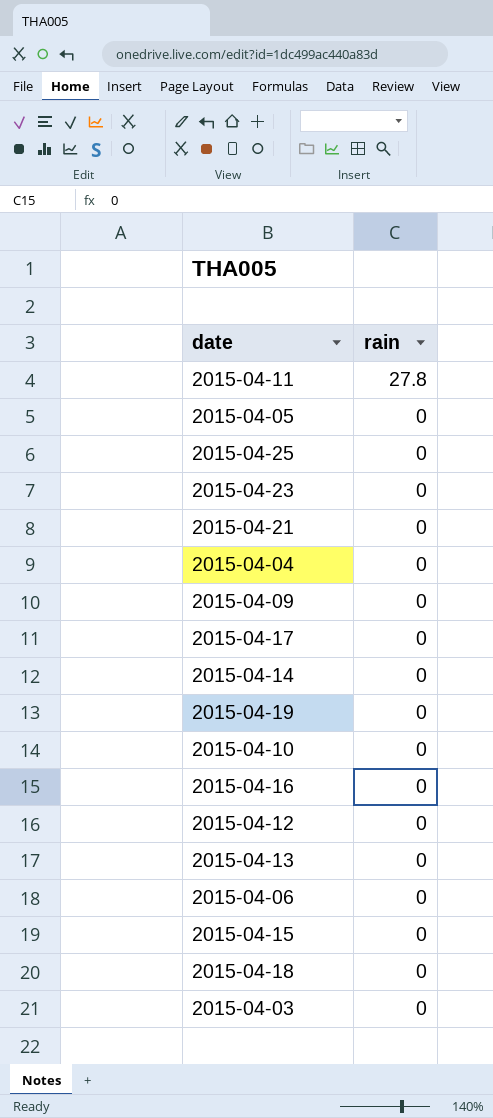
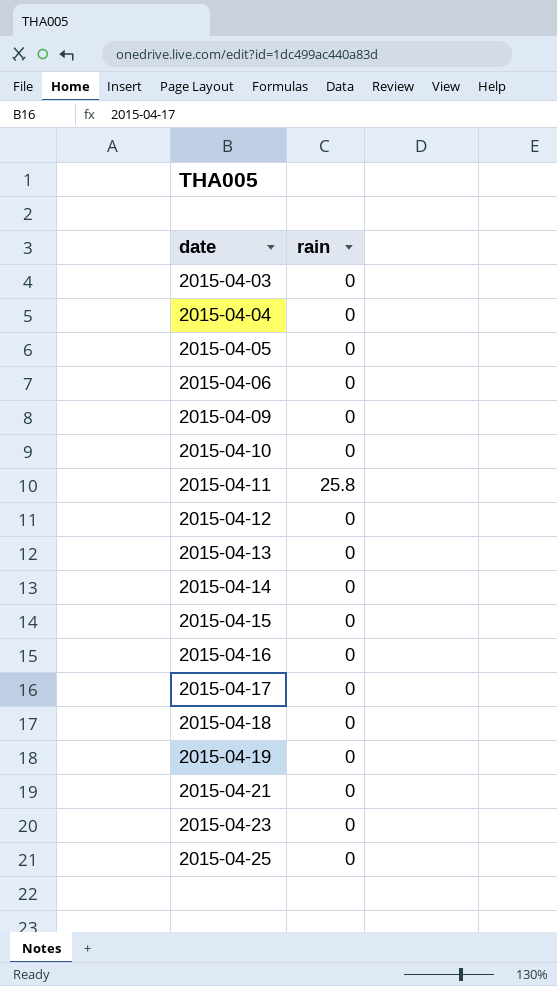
row order: rain descending -> date ascending
2015-04-11 | rain: 27.8 -> 25.8

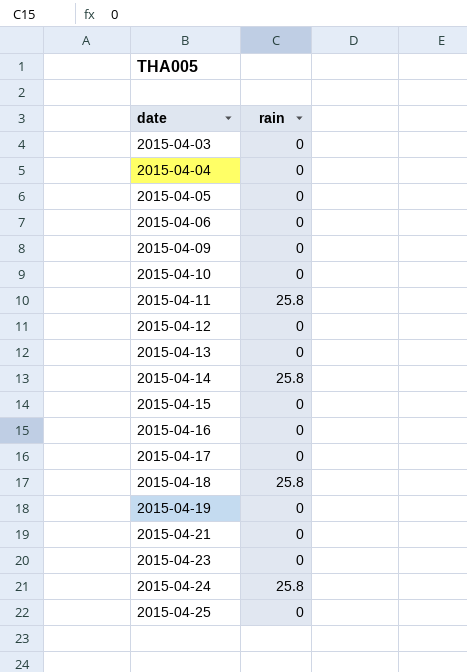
2015-04-14 | rain: 0 -> 25.8
2015-04-18 | rain: 0 -> 25.8
row 2015-04-24: none -> 25.8

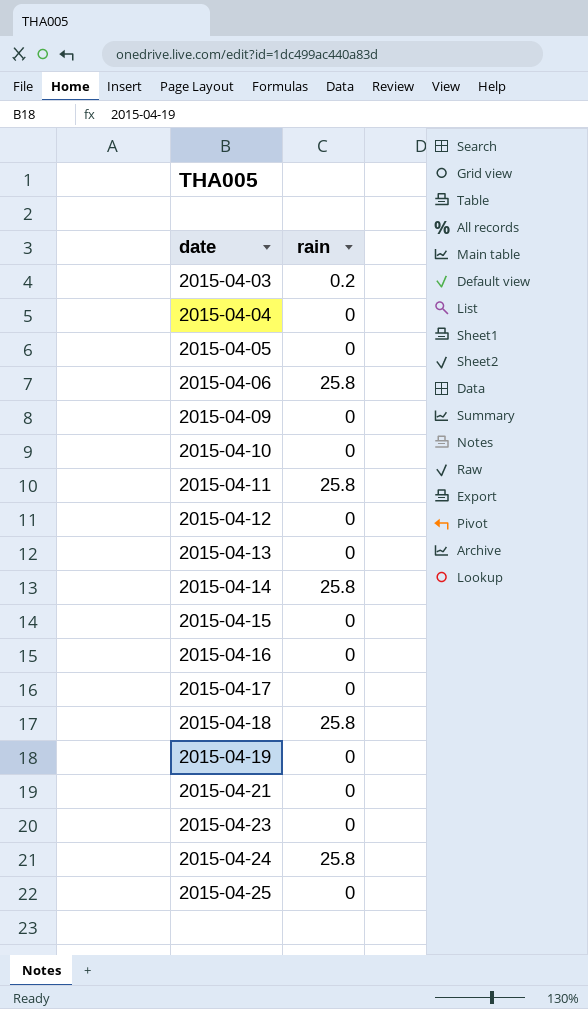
2015-04-03 | rain: 0 -> 0.2
2015-04-06 | rain: 0 -> 25.8

